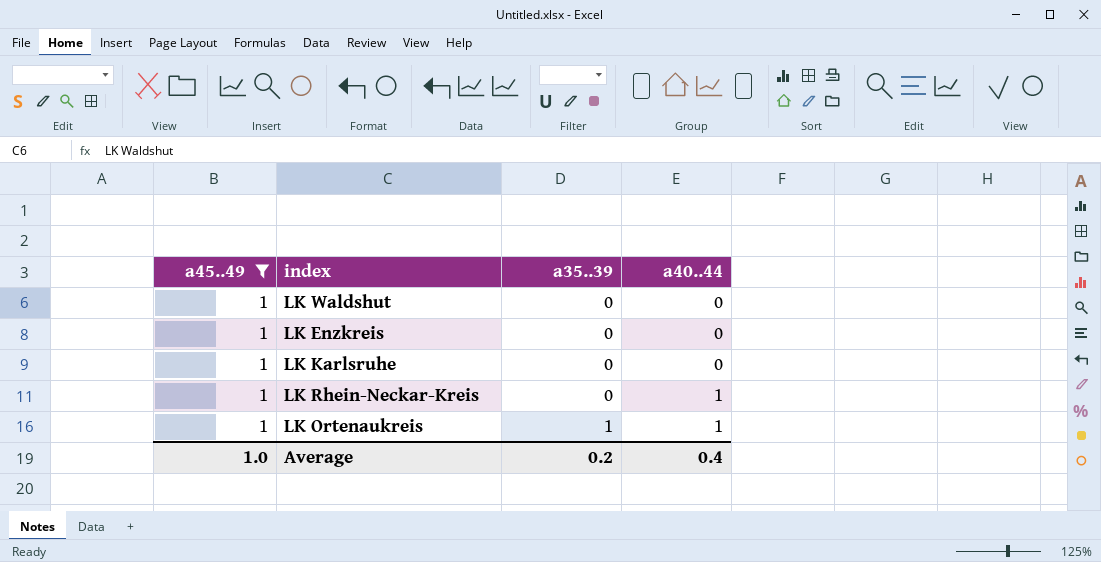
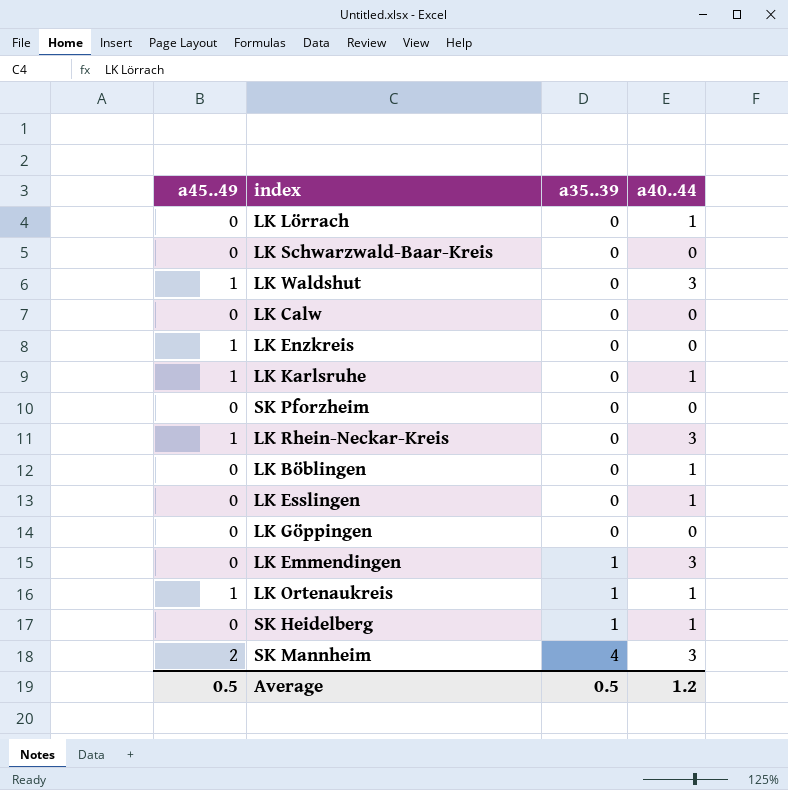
filter: a45..49 = 1 -> none
LK Waldshut | a40..44: 0 -> 3
LK Karlsruhe | a40..44: 0 -> 1
LK Rhein-Neckar-Kreis | a40..44: 1 -> 3
Average | a45..49: 1.0 -> 0.5
Average | a35..39: 0.2 -> 0.5
Average | a40..44: 0.4 -> 1.2

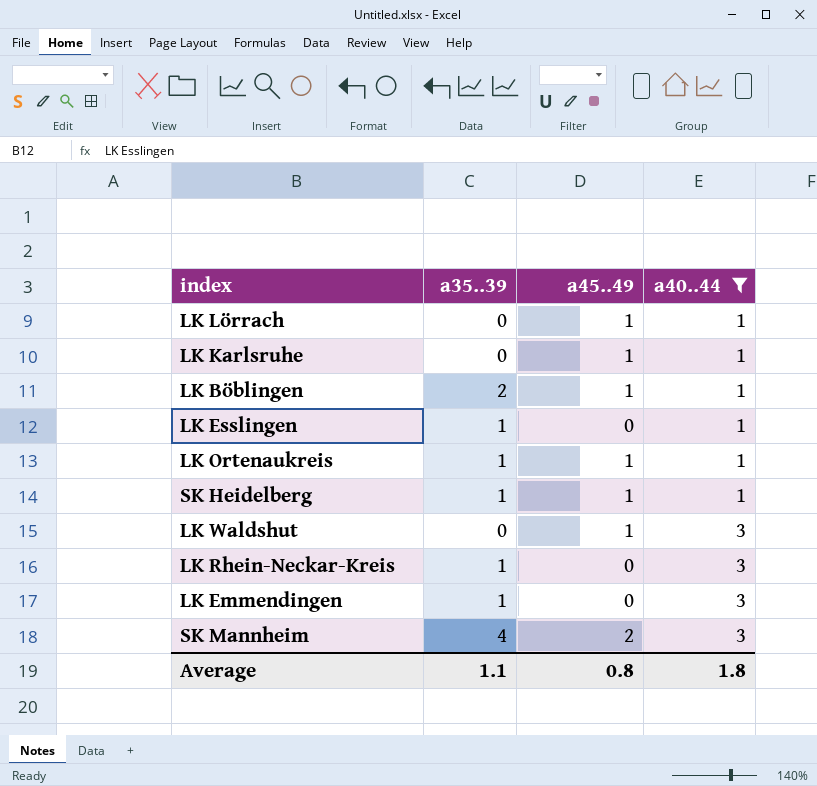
filter: none -> a40..44 != 0
row order: a35..39 ascending -> a40..44 ascending
column a45..49 | position: 1 -> 3
LK Lörrach | a45..49: 0 -> 1
LK Böblingen | a35..39: 0 -> 2
LK Böblingen | a45..49: 0 -> 1
LK Esslingen | a35..39: 0 -> 1
SK Heidelberg | a45..49: 0 -> 1
LK Rhein-Neckar-Kreis | a35..39: 0 -> 1
LK Rhein-Neckar-Kreis | a45..49: 1 -> 0
Average | a35..39: 0.5 -> 1.1
Average | a45..49: 0.5 -> 0.8
Average | a40..44: 1.2 -> 1.8

